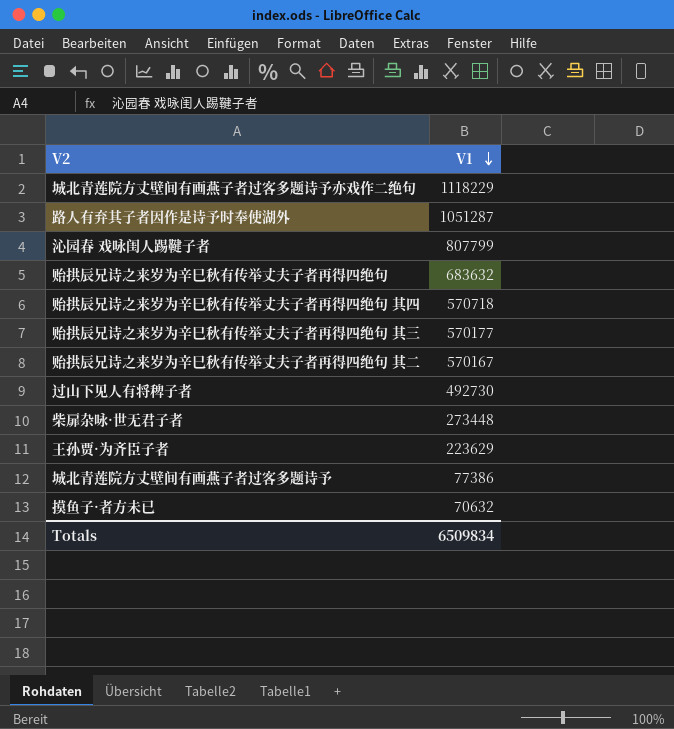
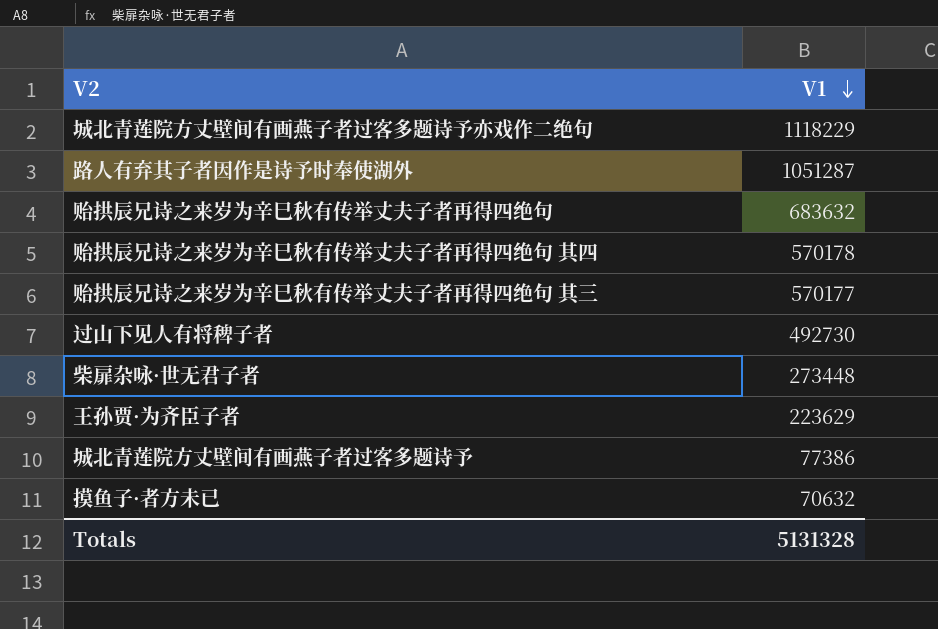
row 沁园春 戏咏闺人踢鞬子者: 807799 -> none
row 贻拱辰兄诗之来岁为辛巳秋有传举丈夫子者再得四绝句 其二: 570167 -> none
贻拱辰兄诗之来岁为辛巳秋有传举丈夫子者再得四绝句 其四 | V1: 570718 -> 570178
Totals | V1: 6509834 -> 5131328

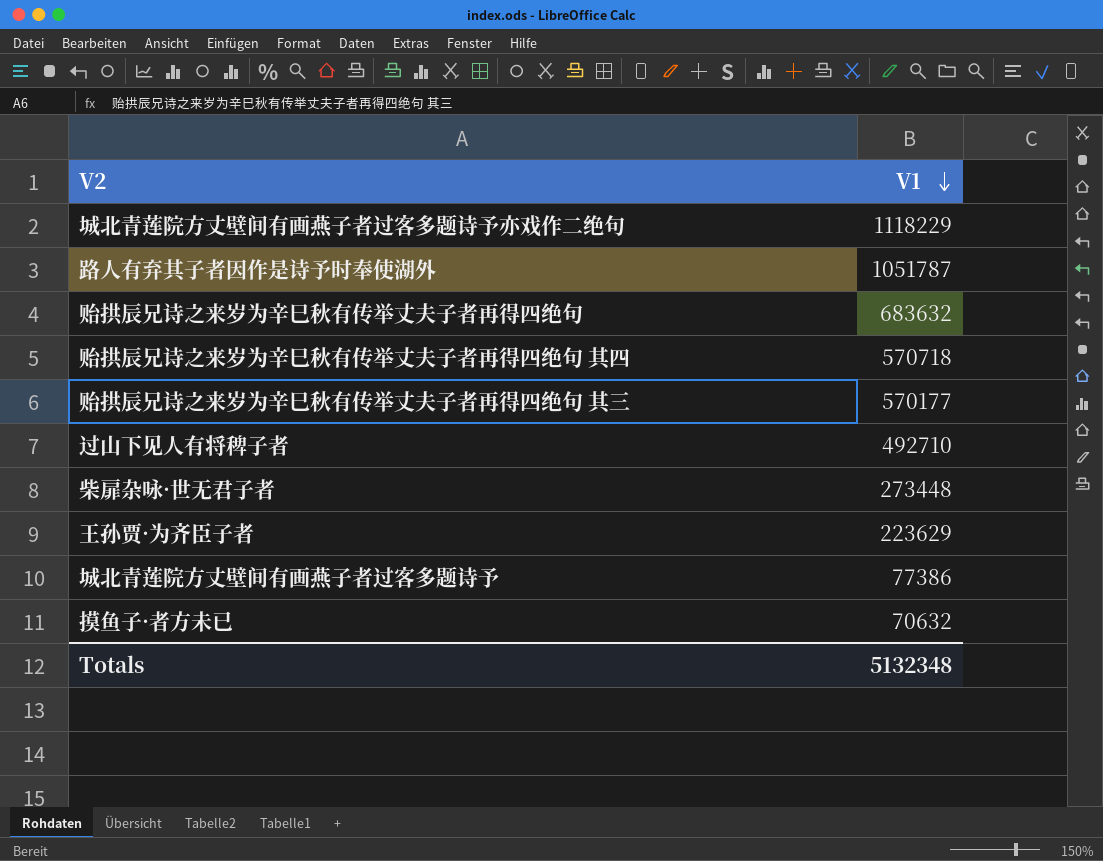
路人有弃其子者因作是诗予时奉使湖外 | V1: 1051287 -> 1051787
贻拱辰兄诗之来岁为辛巳秋有传举丈夫子者再得四绝句 其四 | V1: 570178 -> 570718
过山下见人有将稗子者 | V1: 492730 -> 492710
Totals | V1: 5131328 -> 5132348

